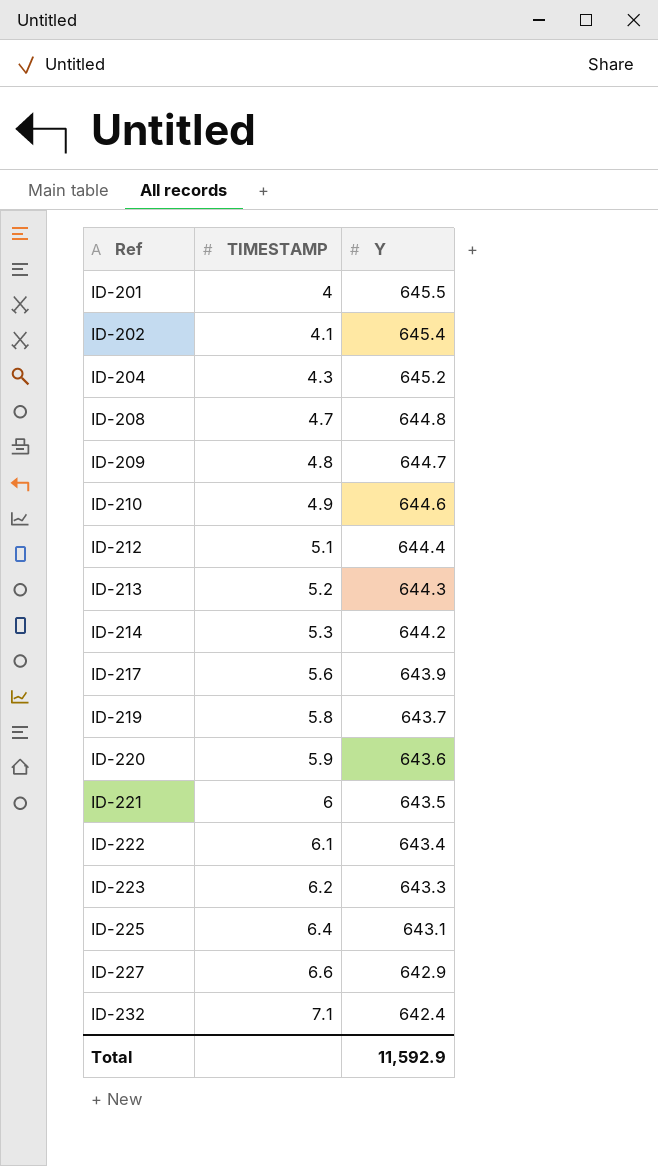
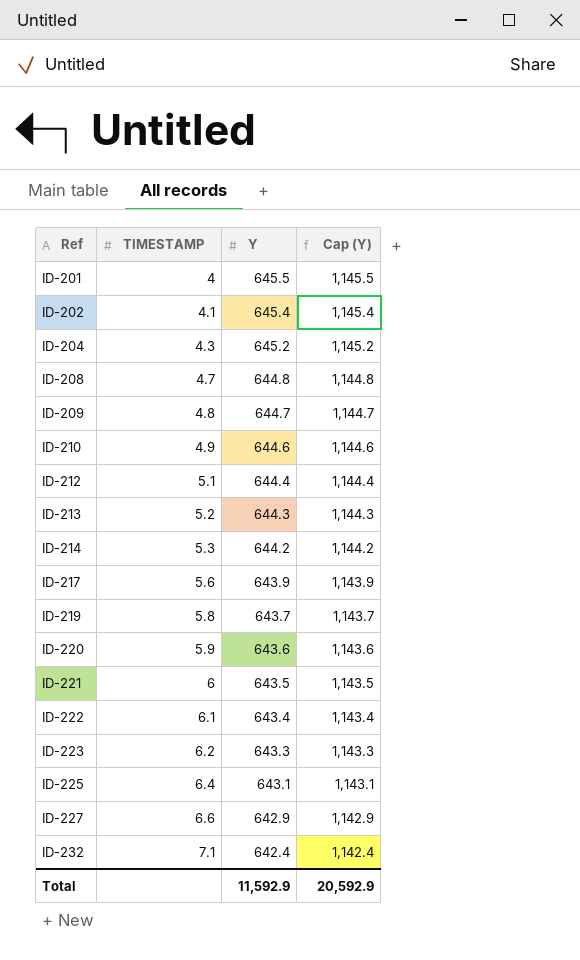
column Cap (Y) | formula: none -> [Y] + 500

